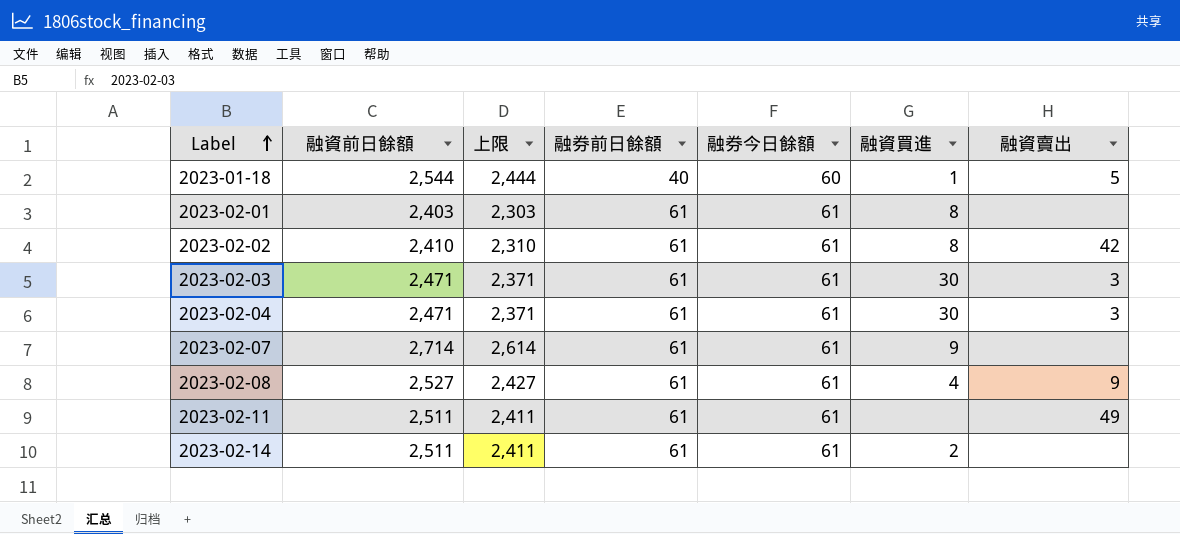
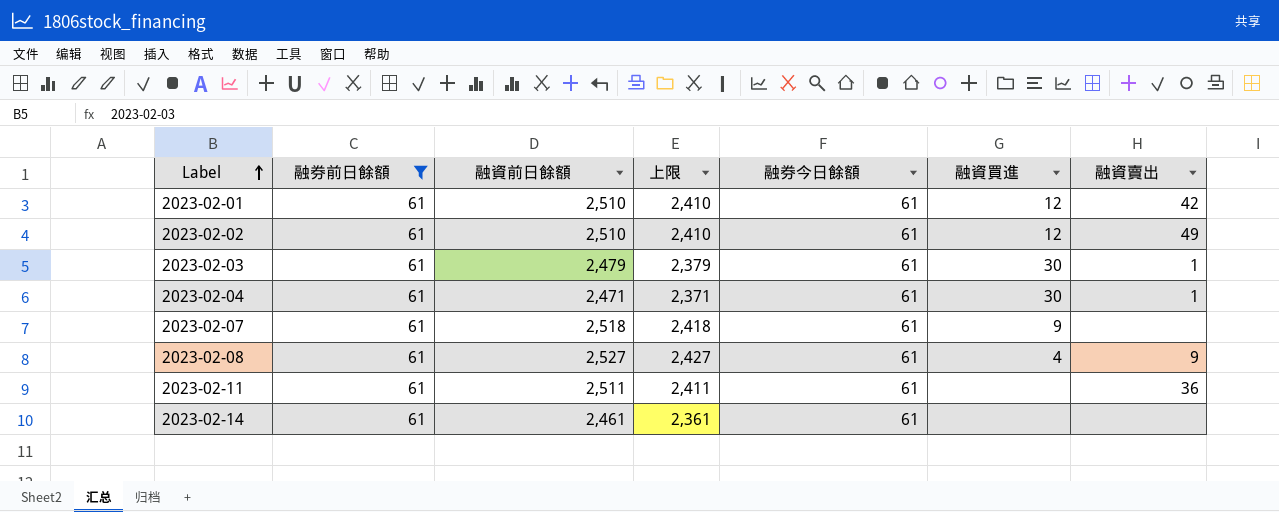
filter: none -> 融券前日餘額 = 61
column 融券前日餘額 | position: 4 -> 2
2023-02-01 | 融資前日餘額: 2,403 -> 2,510
2023-02-01 | 上限: 2,303 -> 2,410
2023-02-01 | 融資買進: 8 -> 12
2023-02-01 | 融資賣出: none -> 42
2023-02-02 | 融資前日餘額: 2,410 -> 2,510
2023-02-02 | 上限: 2,310 -> 2,410
2023-02-02 | 融資買進: 8 -> 12
2023-02-02 | 融資賣出: 42 -> 49
2023-02-03 | 融資前日餘額: 2,471 -> 2,479
2023-02-03 | 上限: 2,371 -> 2,379
2023-02-03 | 融資賣出: 3 -> 1
2023-02-04 | 融資賣出: 3 -> 1
2023-02-07 | 融資前日餘額: 2,714 -> 2,518
2023-02-07 | 上限: 2,614 -> 2,418
2023-02-11 | 融資賣出: 49 -> 36
2023-02-14 | 融資前日餘額: 2,511 -> 2,461
2023-02-14 | 上限: 2,411 -> 2,361
2023-02-14 | 融資買進: 2 -> none

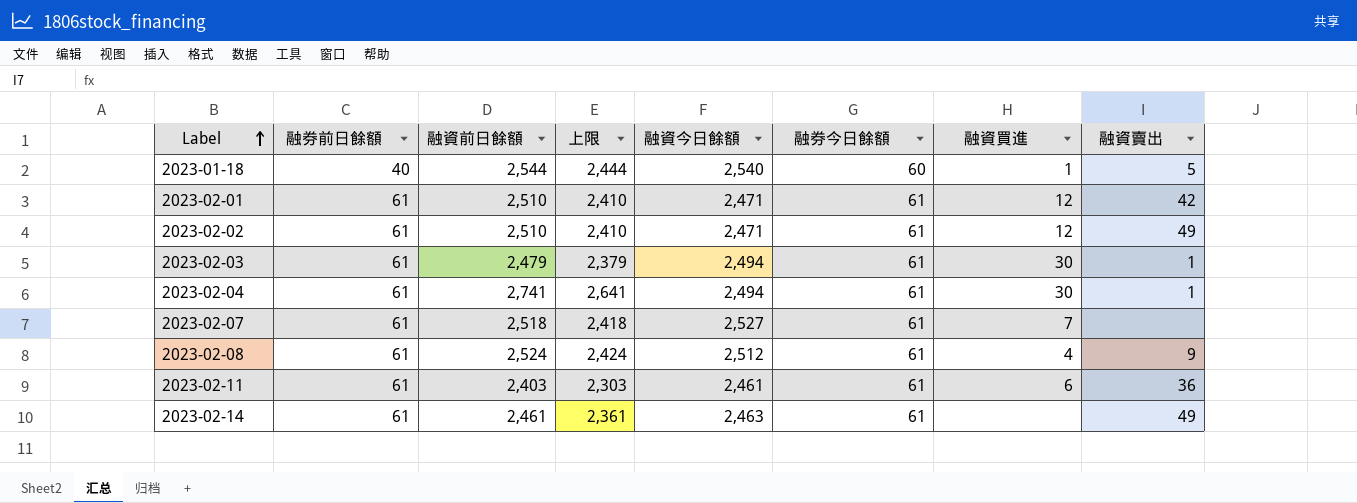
filter: 融券前日餘額 = 61 -> none
column 融資今日餘額 | position: none -> 5
2023-02-04 | 融資前日餘額: 2,471 -> 2,741
2023-02-04 | 上限: 2,371 -> 2,641
2023-02-07 | 融資買進: 9 -> 7
2023-02-08 | 融資前日餘額: 2,527 -> 2,524
2023-02-08 | 上限: 2,427 -> 2,424
2023-02-11 | 融資前日餘額: 2,511 -> 2,403
2023-02-11 | 上限: 2,411 -> 2,303
2023-02-11 | 融資買進: none -> 6
2023-02-14 | 融資賣出: none -> 49

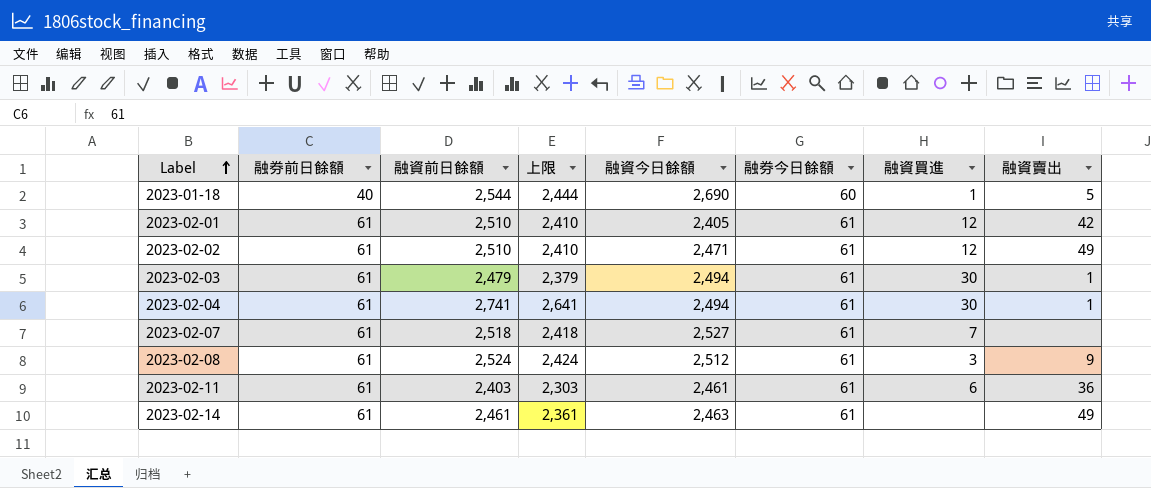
2023-01-18 | 融資今日餘額: 2,540 -> 2,690
2023-02-01 | 融資今日餘額: 2,471 -> 2,405
2023-02-08 | 融資買進: 4 -> 3

